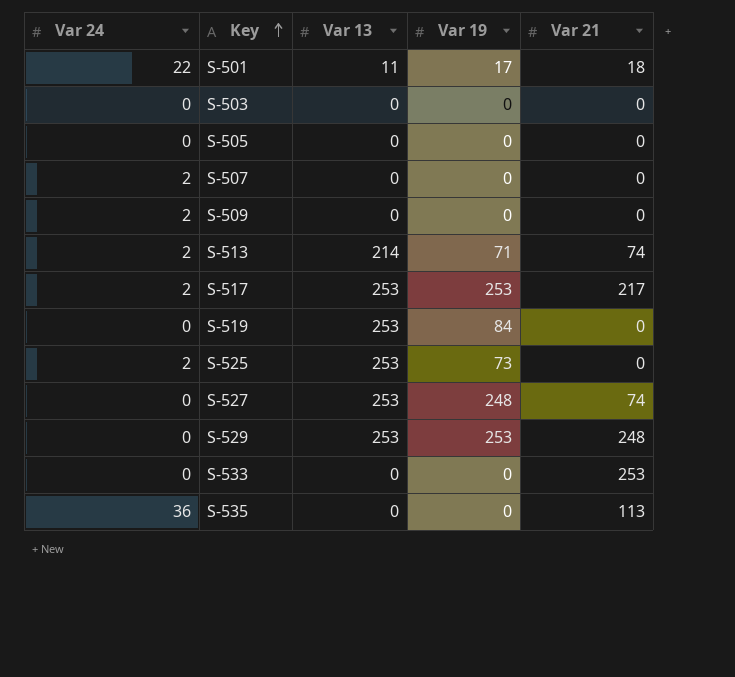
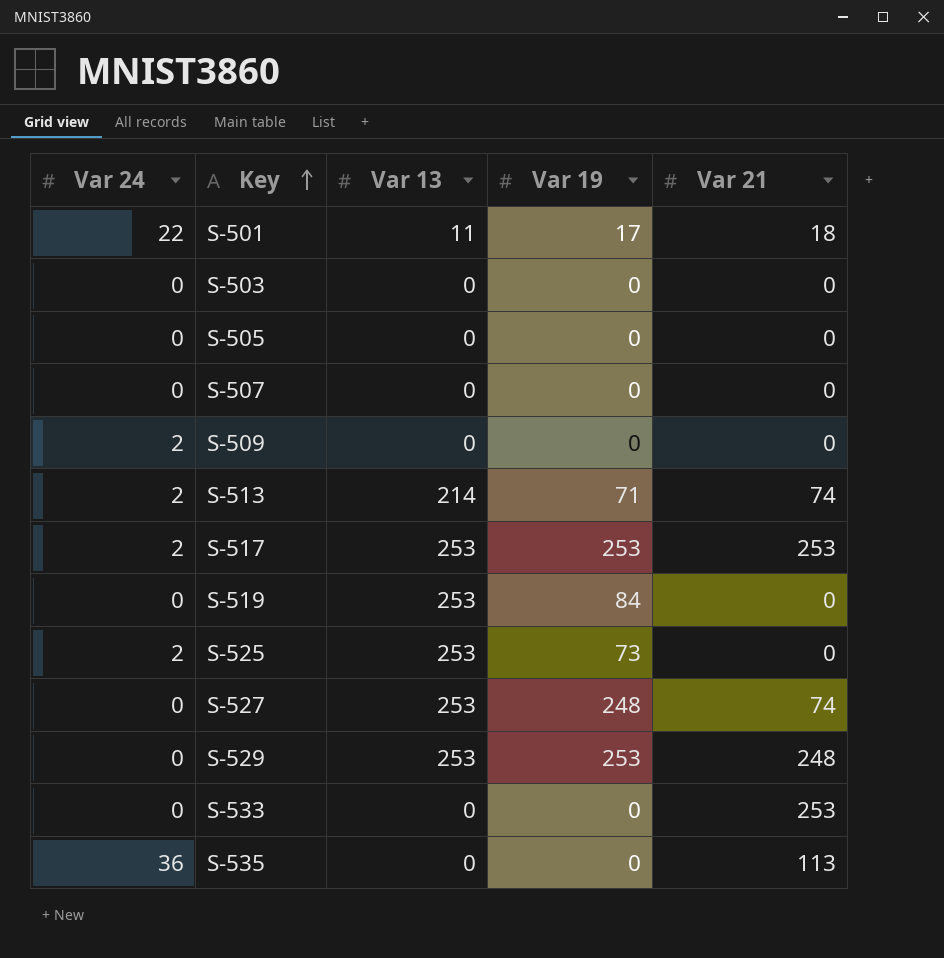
S-507 | Var 24: 2 -> 0
S-517 | Var 21: 217 -> 253

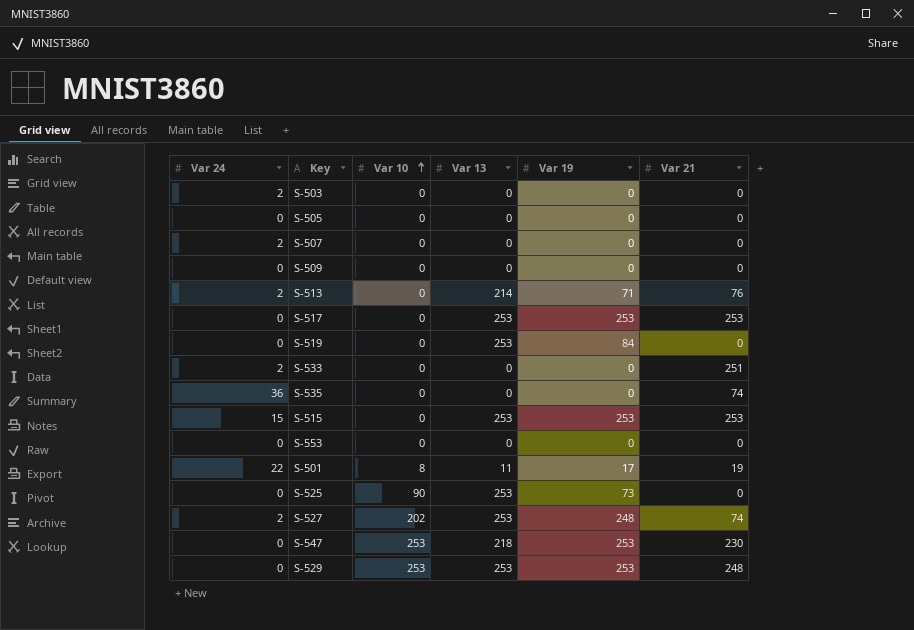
row order: Key ascending -> Var 10 ascending
column Var 10 | position: none -> 3
S-503 | Var 24: 0 -> 2
S-507 | Var 24: 0 -> 2
S-509 | Var 24: 2 -> 0
S-513 | Var 21: 74 -> 76
S-517 | Var 24: 2 -> 0
S-533 | Var 24: 0 -> 2
S-533 | Var 21: 253 -> 251
S-535 | Var 21: 113 -> 74
row S-515: none -> 15 | 0 | 253 | 253 | 253
row S-553: none -> 0 | 0 | 0 | 0 | 0
S-501 | Var 21: 18 -> 19
S-525 | Var 24: 2 -> 0
S-527 | Var 24: 0 -> 2
row S-547: none -> 0 | 253 | 218 | 253 | 230

